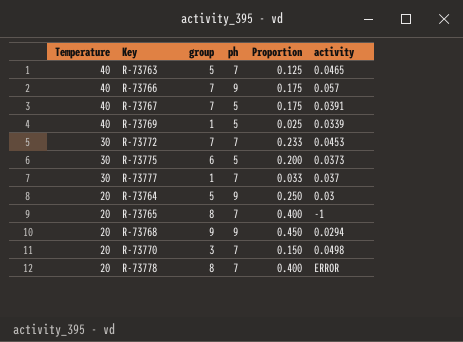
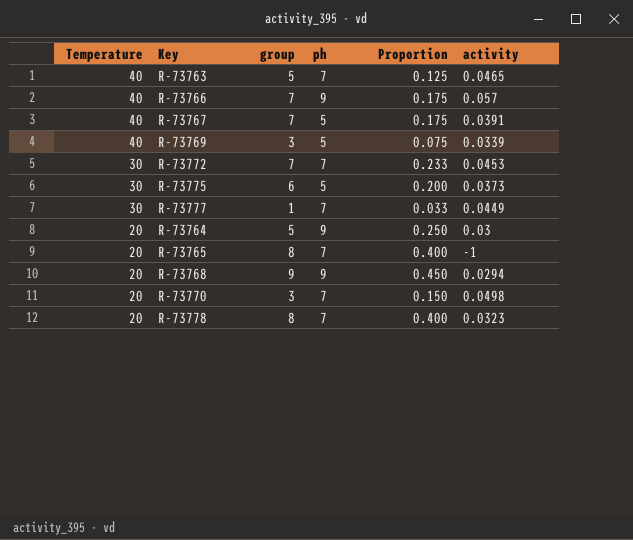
R-73769 | group: 1 -> 3
R-73769 | Proportion: 0.025 -> 0.075
R-73777 | activity: 0.037 -> 0.0449
R-73778 | activity: ERROR -> 0.0323

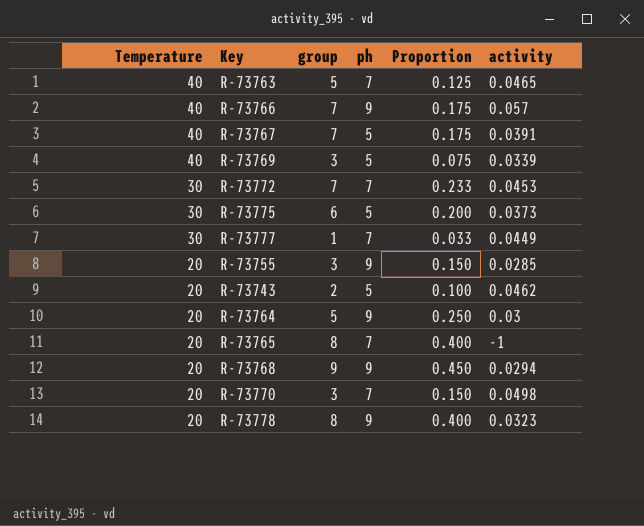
row R-73755: none -> 20 | 3 | 9 | 0.150 | 0.0285
row R-73743: none -> 20 | 2 | 5 | 0.100 | 0.0462
R-73778 | ph: 7 -> 9

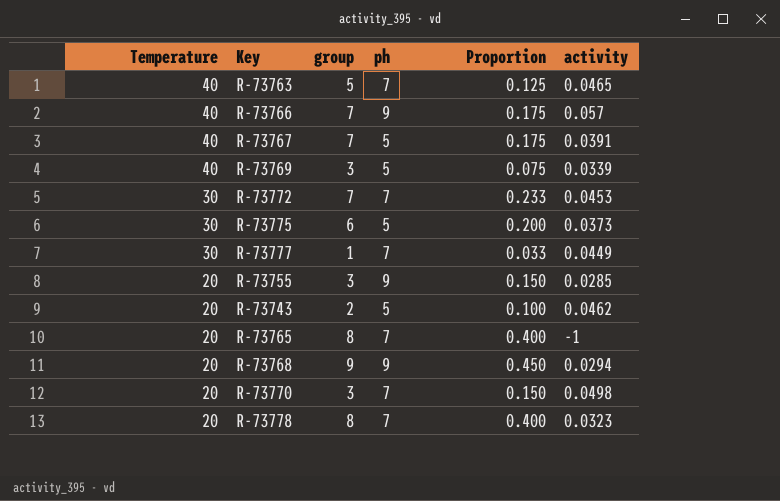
row R-73764: 20 | 5 | 9 | 0.250 | 0.03 -> none
R-73778 | ph: 9 -> 7

